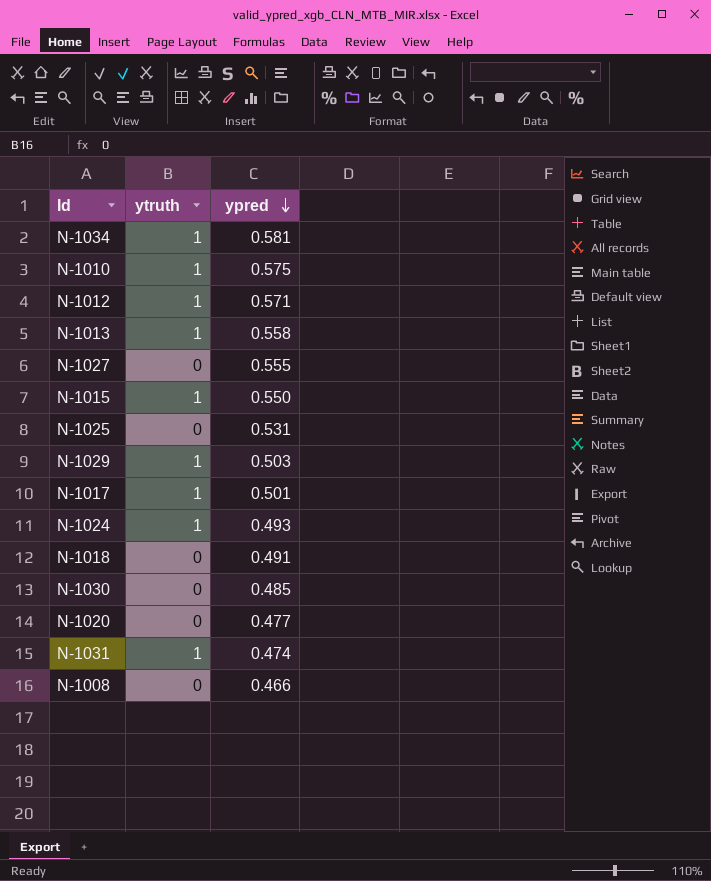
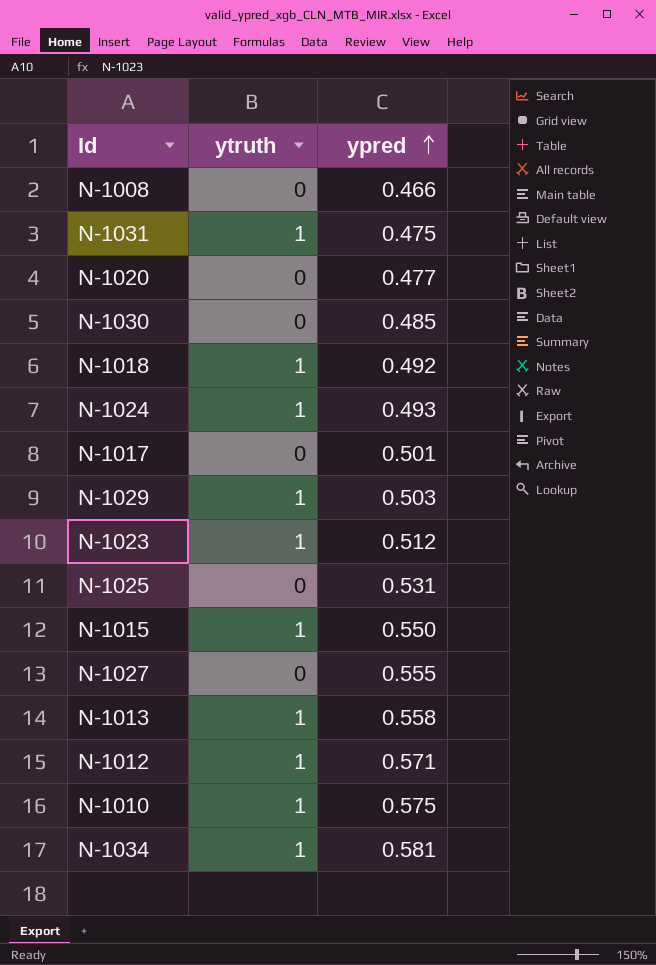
row order: ypred descending -> ypred ascending
N-1031 | ypred: 0.474 -> 0.475
N-1018 | ytruth: 0 -> 1
N-1018 | ypred: 0.491 -> 0.492
N-1017 | ytruth: 1 -> 0
row N-1023: none -> 1 | 0.512

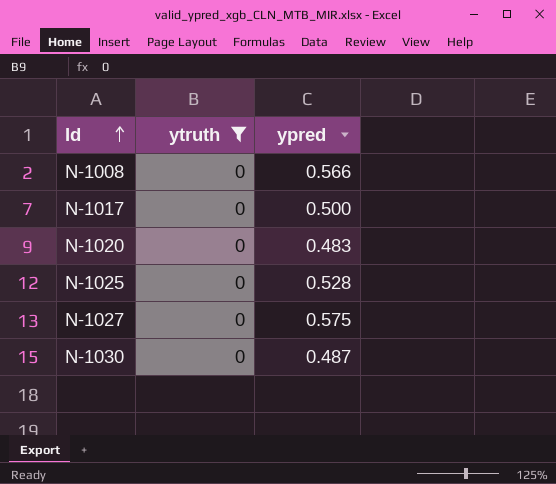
filter: none -> ytruth = 0
row order: ypred ascending -> Id ascending
N-1008 | ypred: 0.466 -> 0.566
N-1017 | ypred: 0.501 -> 0.500
N-1020 | ypred: 0.477 -> 0.483
N-1025 | ypred: 0.531 -> 0.528
N-1027 | ypred: 0.555 -> 0.575
N-1030 | ypred: 0.485 -> 0.487

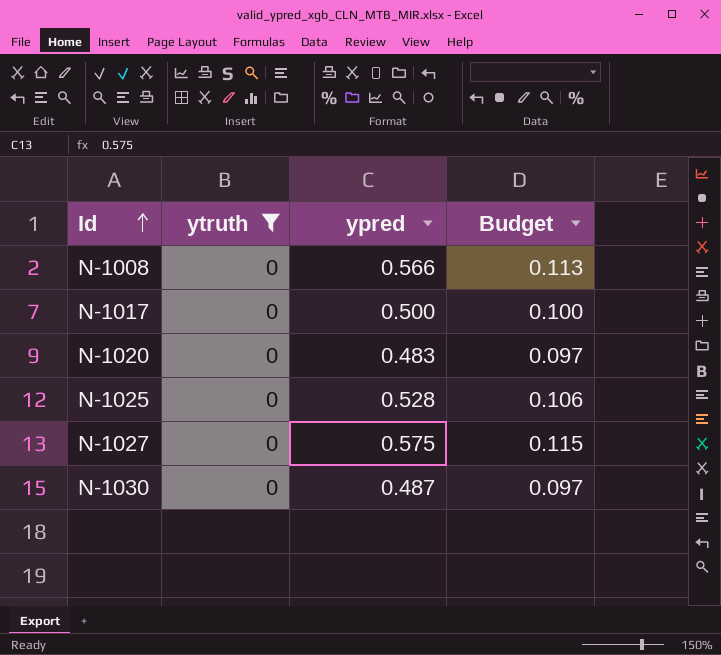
column Budget | formula: none -> [ypred] * 0.2

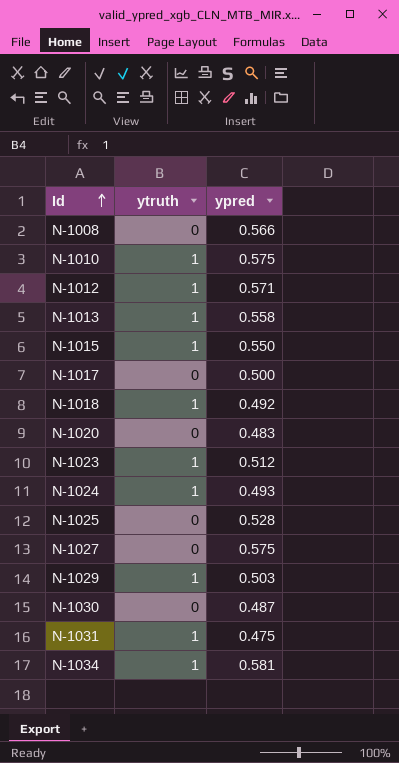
filter: ytruth = 0 -> none
column Budget | formula: [ypred] * 0.2 -> none

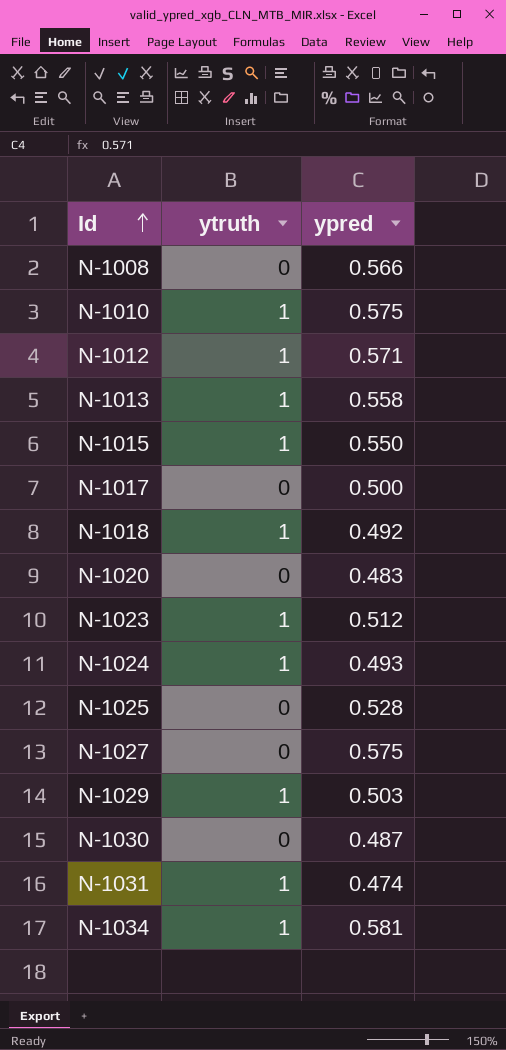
N-1031 | ypred: 0.475 -> 0.474

